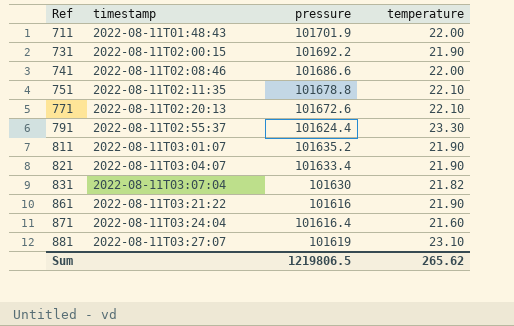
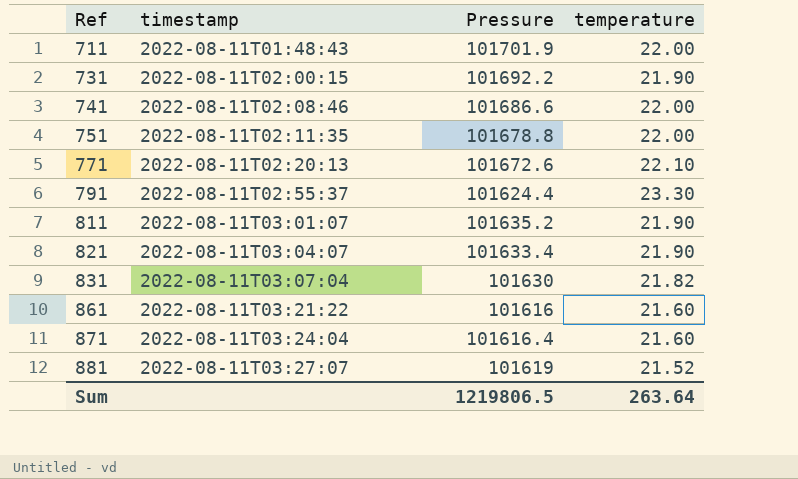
column name: pressure -> Pressure
751 | temperature: 22.10 -> 22.00
861 | temperature: 21.90 -> 21.60
881 | temperature: 23.10 -> 21.52
Sum | temperature: 265.62 -> 263.64

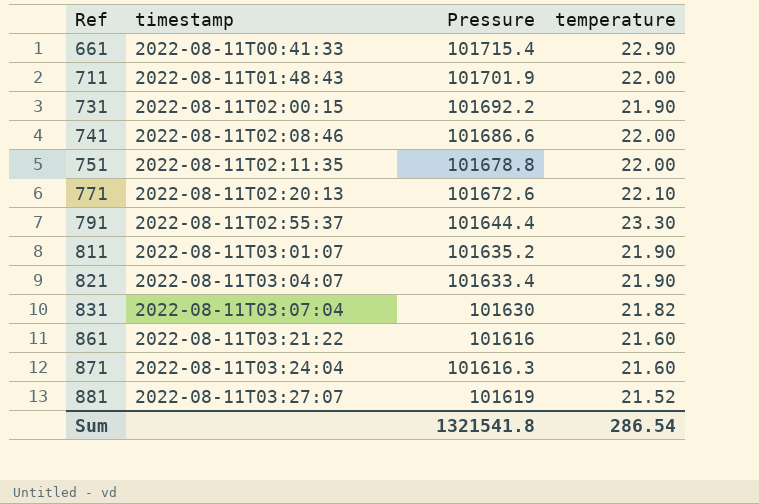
row 661: none -> 2022-08-11T00:41:33 | 101715.4 | 22.90
791 | Pressure: 101624.4 -> 101644.4
871 | Pressure: 101616.4 -> 101616.3
Sum | Pressure: 1219806.5 -> 1321541.8
Sum | temperature: 263.64 -> 286.54

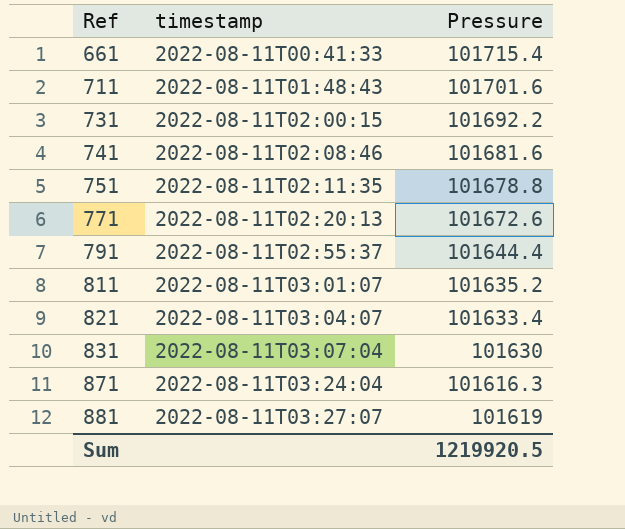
column temperature | position: 4 -> none
row 861: 2022-08-11T03:21:22 | 101616 | 21.60 -> none
711 | Pressure: 101701.9 -> 101701.6
741 | Pressure: 101686.6 -> 101681.6
Sum | Pressure: 1321541.8 -> 1219920.5

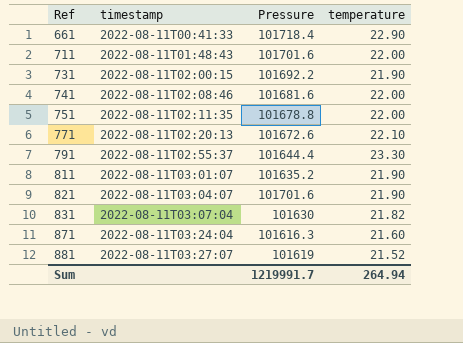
column temperature | position: none -> 4
661 | Pressure: 101715.4 -> 101718.4
821 | Pressure: 101633.4 -> 101701.6
Sum | Pressure: 1219920.5 -> 1219991.7

